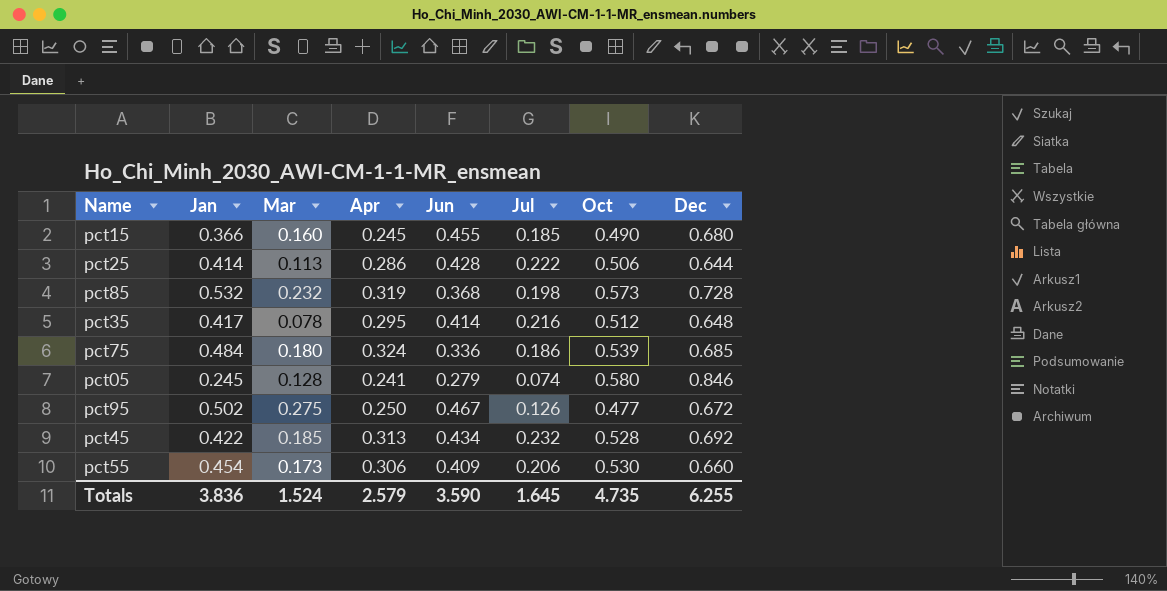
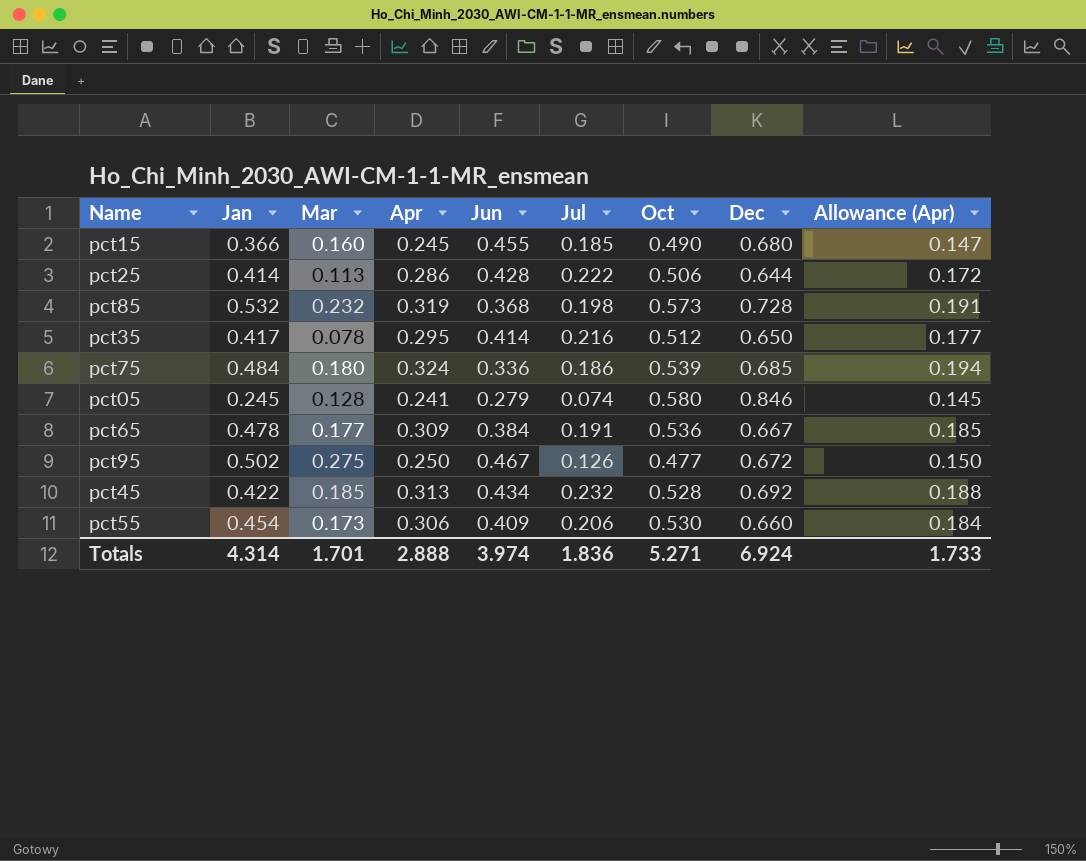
column Allowance (Apr) | formula: none -> [Apr] * 0.6
pct35 | Dec: 0.648 -> 0.650
row pct65: none -> 0.478 | 0.177 | 0.309 | 0.384 | 0.191 | 0.536 | 0.667 | 0.185
Totals | Jan: 3.836 -> 4.314
Totals | Mar: 1.524 -> 1.701
Totals | Apr: 2.579 -> 2.888
Totals | Jun: 3.590 -> 3.974
Totals | Jul: 1.645 -> 1.836
Totals | Oct: 4.735 -> 5.271
Totals | Dec: 6.255 -> 6.924

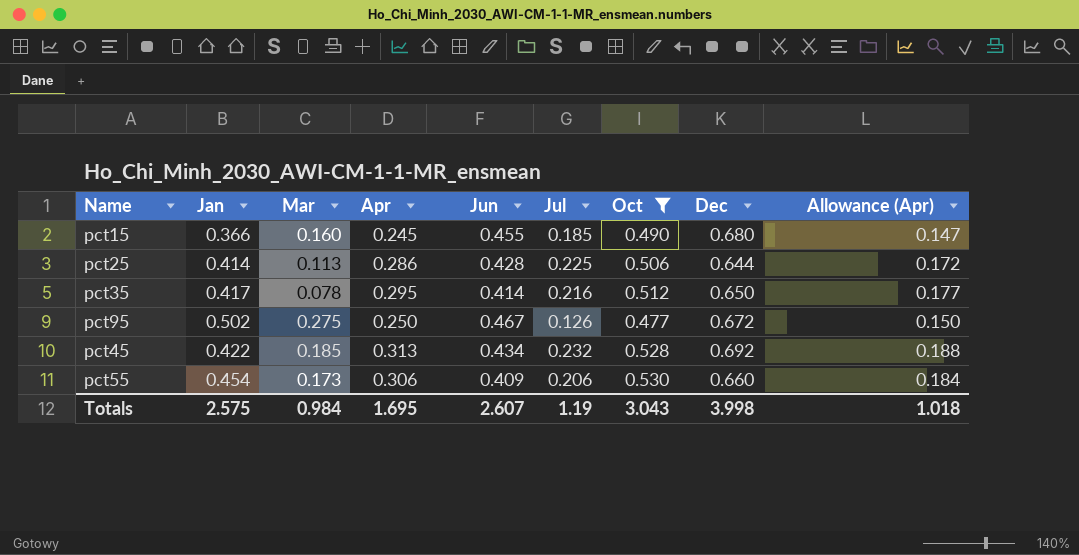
filter: none -> Oct <= 0.530
pct25 | Jul: 0.222 -> 0.225
Totals | Jan: 4.314 -> 2.575
Totals | Mar: 1.701 -> 0.984
Totals | Apr: 2.888 -> 1.695
Totals | Jun: 3.974 -> 2.607
Totals | Jul: 1.836 -> 1.19
Totals | Oct: 5.271 -> 3.043
Totals | Dec: 6.924 -> 3.998
Totals | Allowance (Apr): 1.733 -> 1.018

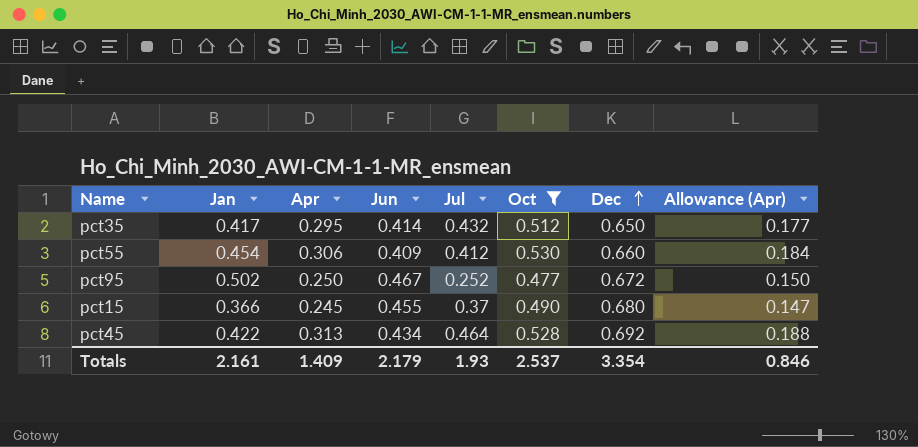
row order: none -> Dec ascending
column Mar | position: 3 -> none
row pct25: 0.414 | 0.113 | 0.286 | 0.428 | 0.225 | 0.506 | 0.644 | 0.172 -> none
pct35 | Jul: 0.216 -> 0.432
pct55 | Jul: 0.206 -> 0.412
pct95 | Jul: 0.126 -> 0.252
pct15 | Jul: 0.185 -> 0.37
pct45 | Jul: 0.232 -> 0.464
Totals | Jan: 2.575 -> 2.161
Totals | Apr: 1.695 -> 1.409
Totals | Jun: 2.607 -> 2.179
Totals | Jul: 1.19 -> 1.93
Totals | Oct: 3.043 -> 2.537
Totals | Dec: 3.998 -> 3.354
Totals | Allowance (Apr): 1.018 -> 0.846

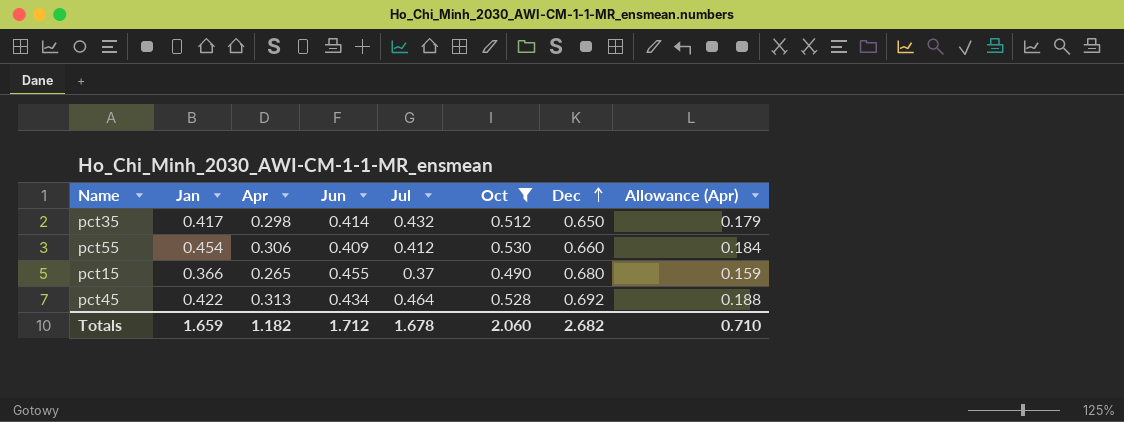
row pct95: 0.502 | 0.250 | 0.467 | 0.252 | 0.477 | 0.672 | 0.150 -> none
pct35 | Apr: 0.295 -> 0.298
pct35 | Allowance (Apr): 0.177 -> 0.179
pct15 | Apr: 0.245 -> 0.265
pct15 | Allowance (Apr): 0.147 -> 0.159
Totals | Jan: 2.161 -> 1.659
Totals | Apr: 1.409 -> 1.182
Totals | Jun: 2.179 -> 1.712
Totals | Jul: 1.93 -> 1.678
Totals | Oct: 2.537 -> 2.060
Totals | Dec: 3.354 -> 2.682
Totals | Allowance (Apr): 0.846 -> 0.710

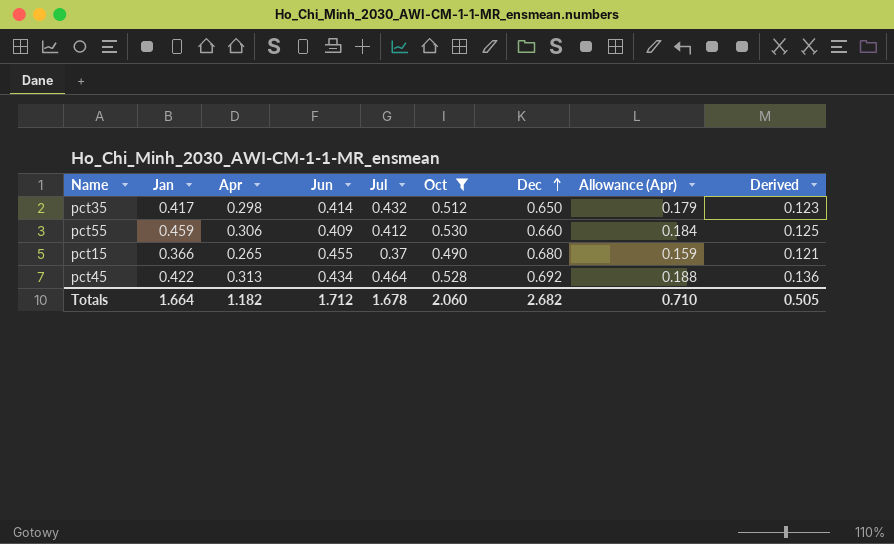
column Derived | formula: none -> [Apr] * [Jun]
pct55 | Jan: 0.454 -> 0.459
Totals | Jan: 1.659 -> 1.664

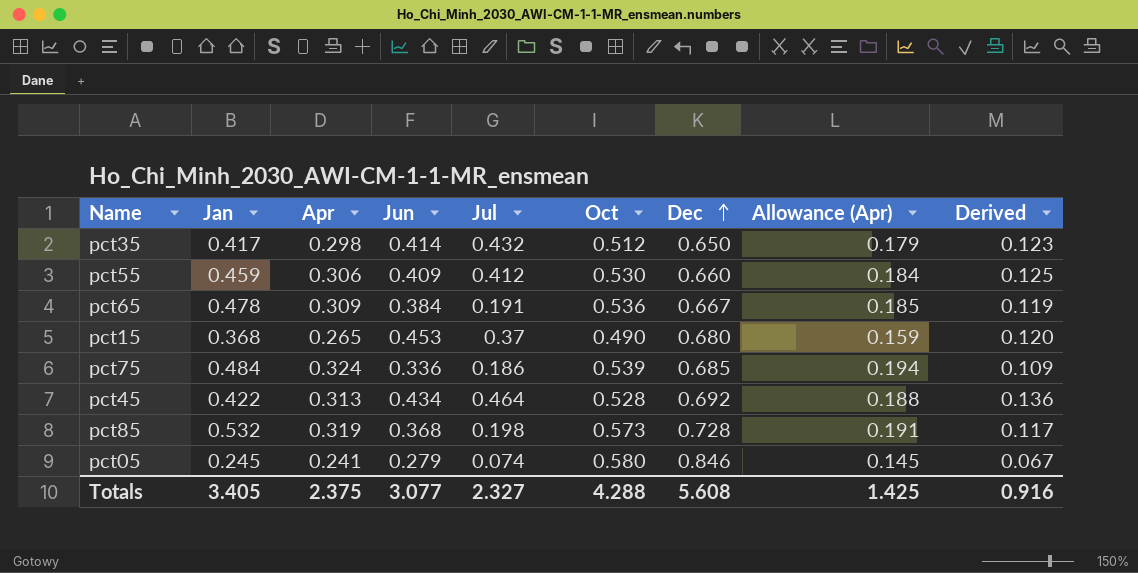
filter: Oct <= 0.530 -> none
pct15 | Jan: 0.366 -> 0.368
pct15 | Jun: 0.455 -> 0.453
pct15 | Derived: 0.121 -> 0.120
Totals | Jan: 1.664 -> 3.405
Totals | Apr: 1.182 -> 2.375
Totals | Jun: 1.712 -> 3.077
Totals | Jul: 1.678 -> 2.327
Totals | Oct: 2.060 -> 4.288
Totals | Dec: 2.682 -> 5.608
Totals | Allowance (Apr): 0.710 -> 1.425
Totals | Derived: 0.505 -> 0.916

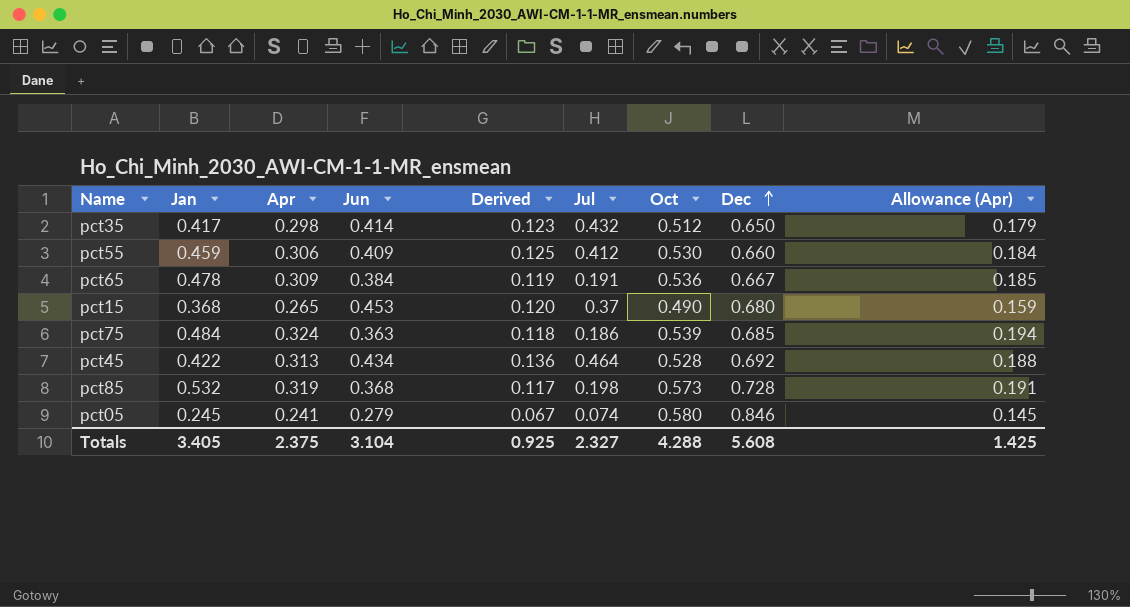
column Derived | position: 9 -> 5
pct75 | Jun: 0.336 -> 0.363
pct75 | Derived: 0.109 -> 0.118
Totals | Jun: 3.077 -> 3.104
Totals | Derived: 0.916 -> 0.925

